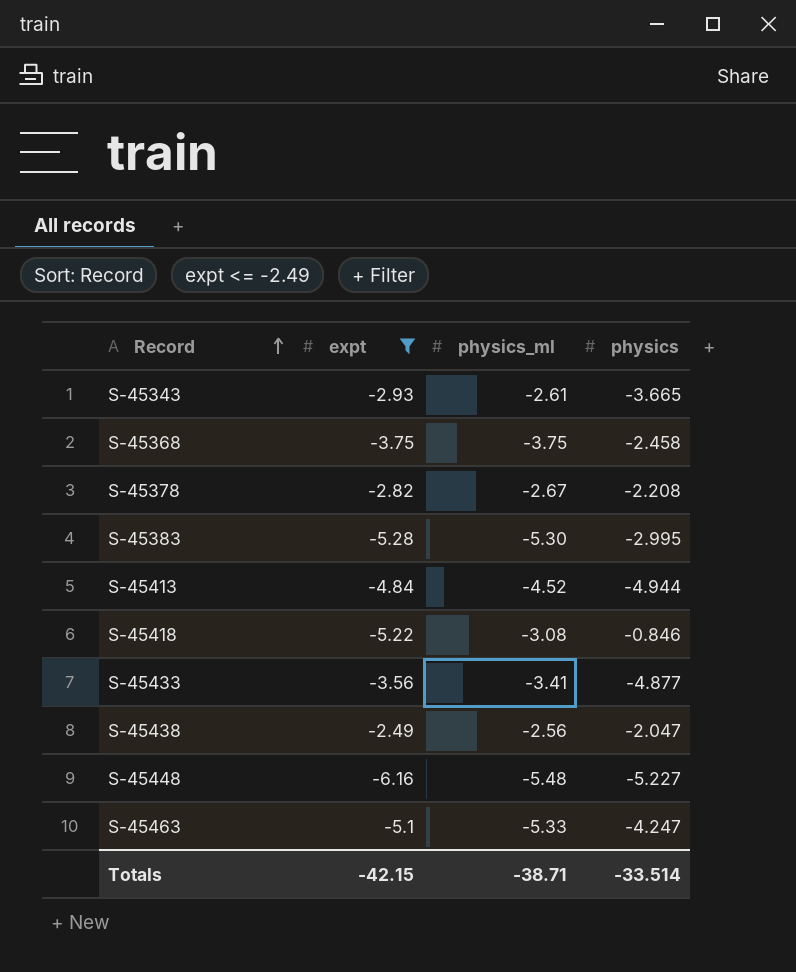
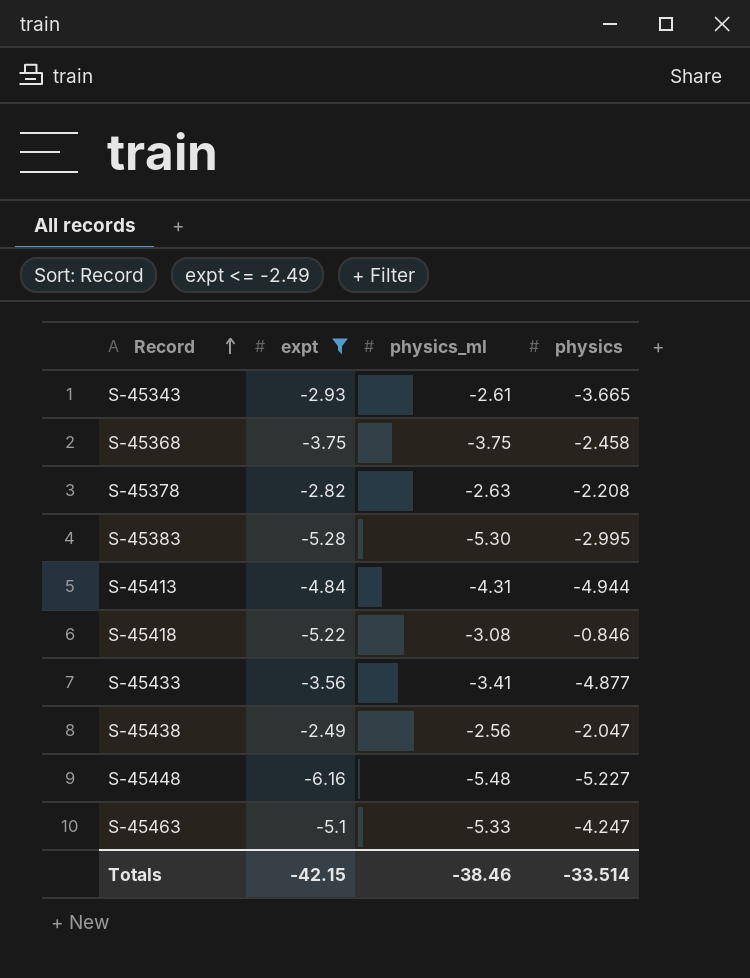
S-45378 | physics_ml: -2.67 -> -2.63
S-45413 | physics_ml: -4.52 -> -4.31
Totals | physics_ml: -38.71 -> -38.46

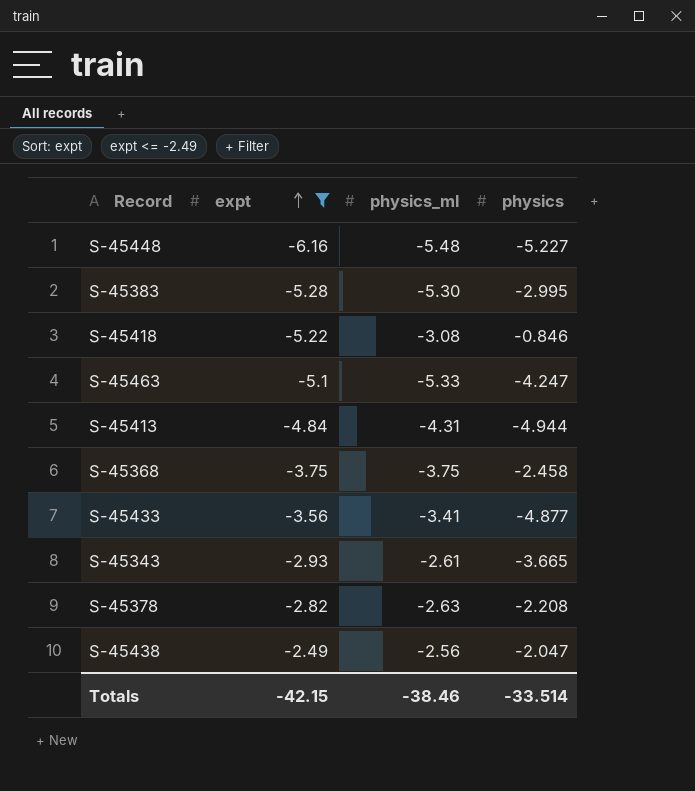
row order: Record ascending -> expt ascending

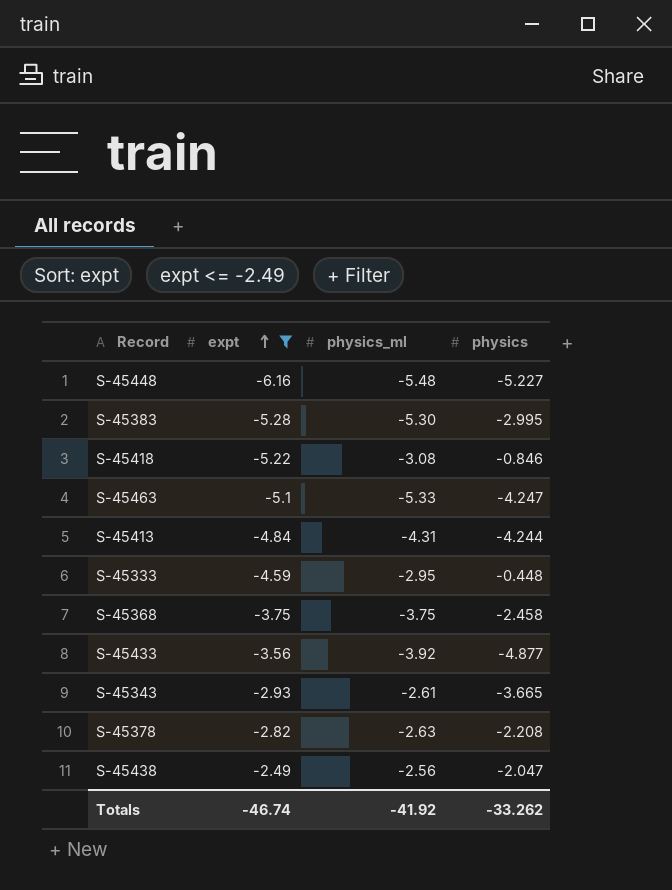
S-45413 | physics: -4.944 -> -4.244
row S-45333: none -> -4.59 | -2.95 | -0.448
S-45433 | physics_ml: -3.41 -> -3.92
Totals | expt: -42.15 -> -46.74
Totals | physics_ml: -38.46 -> -41.92
Totals | physics: -33.514 -> -33.262

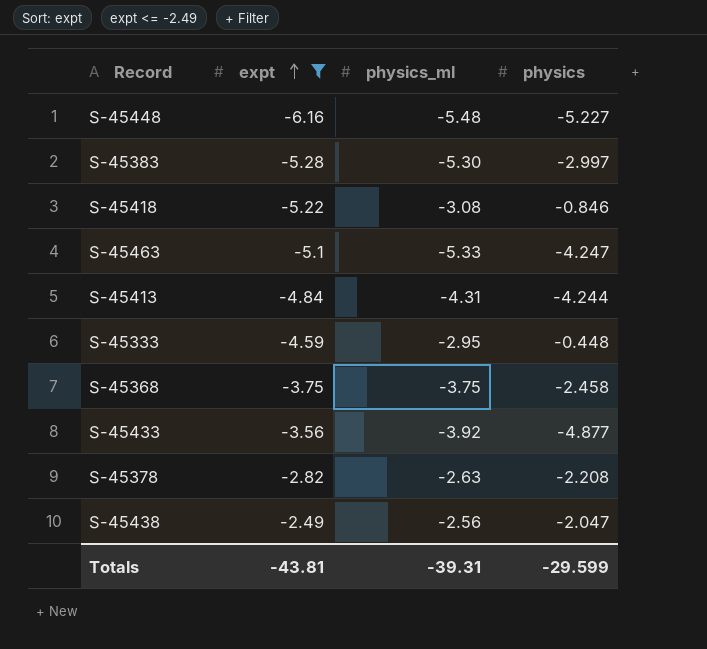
row S-45343: -2.93 | -2.61 | -3.665 -> none
S-45383 | physics: -2.995 -> -2.997
Totals | expt: -46.74 -> -43.81
Totals | physics_ml: -41.92 -> -39.31
Totals | physics: -33.262 -> -29.599

